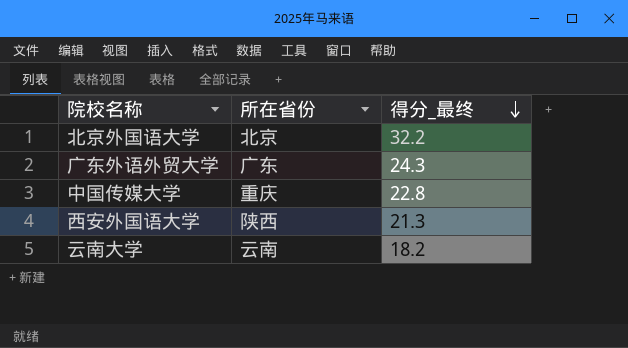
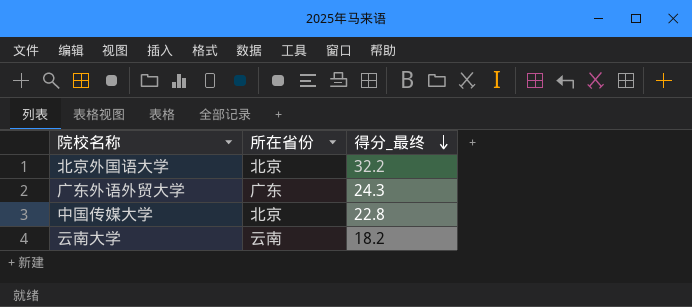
row 西安外国语大学: 陕西 | 21.3 -> none
中国传媒大学 | 所在省份: 重庆 -> 北京

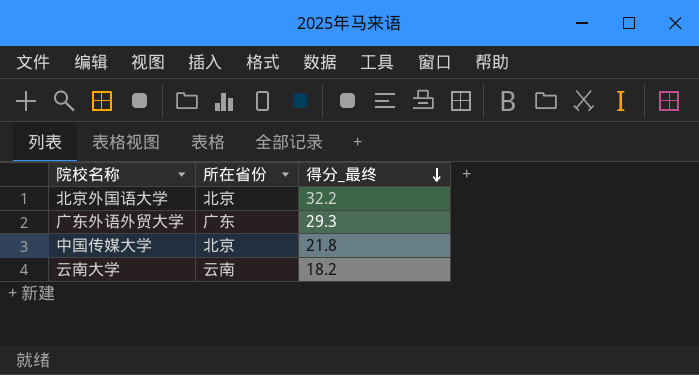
广东外语外贸大学 | 得分_最终: 24.3 -> 29.3
中国传媒大学 | 得分_最终: 22.8 -> 21.8

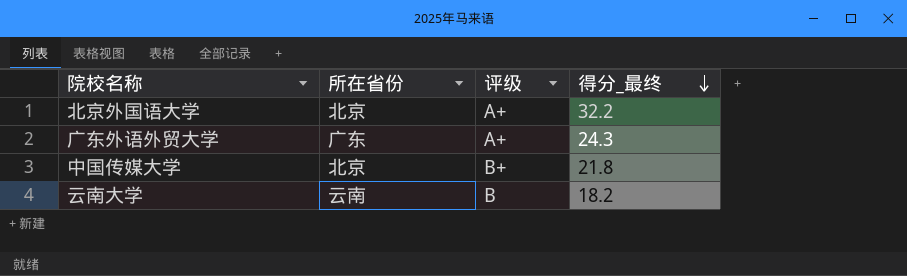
column 评级 | position: none -> 3
广东外语外贸大学 | 得分_最终: 29.3 -> 24.3

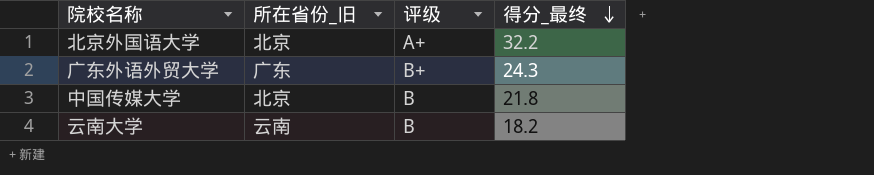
column name: 所在省份 -> 所在省份_旧
广东外语外贸大学 | 评级: A+ -> B+
中国传媒大学 | 评级: B+ -> B

